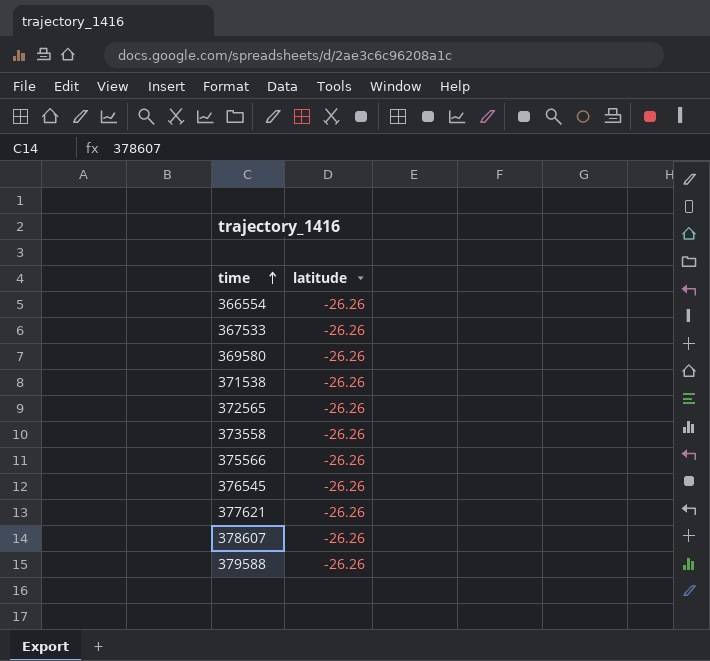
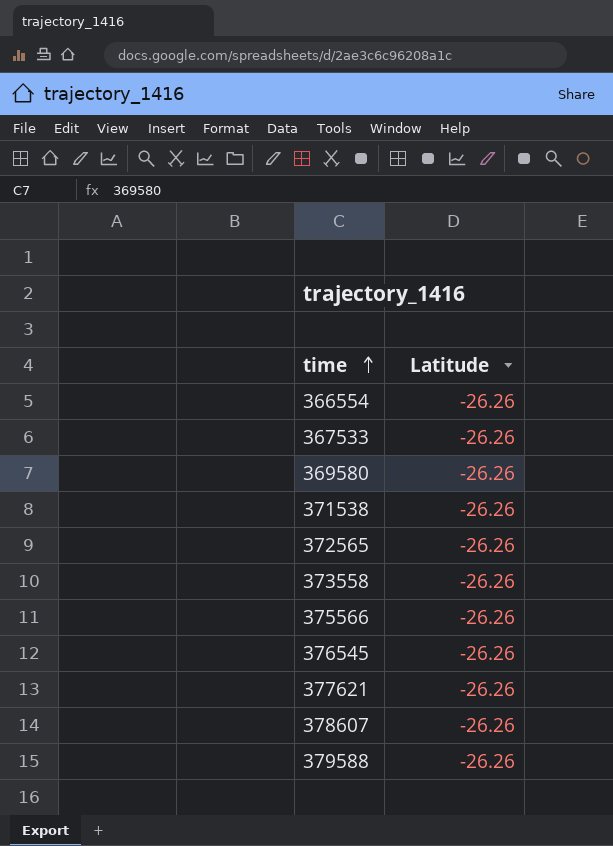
column name: latitude -> Latitude

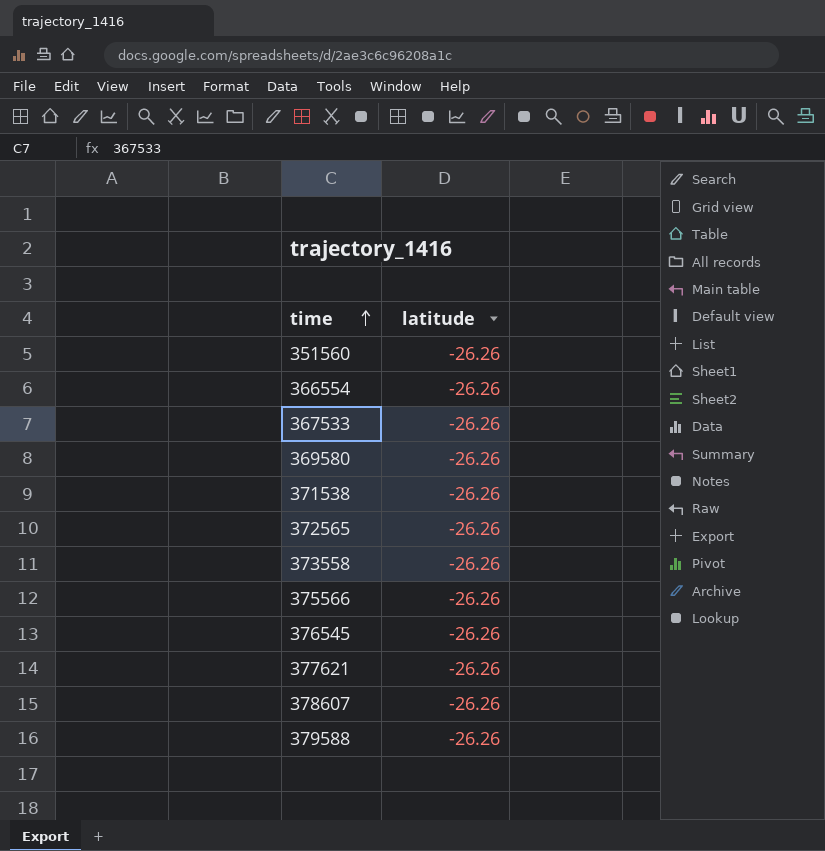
column name: Latitude -> latitude
row 351560: none -> -26.26

